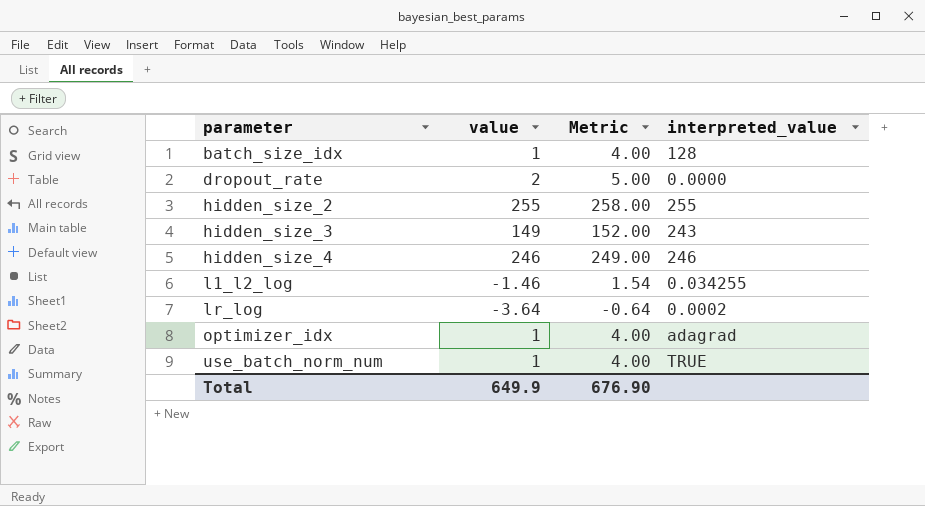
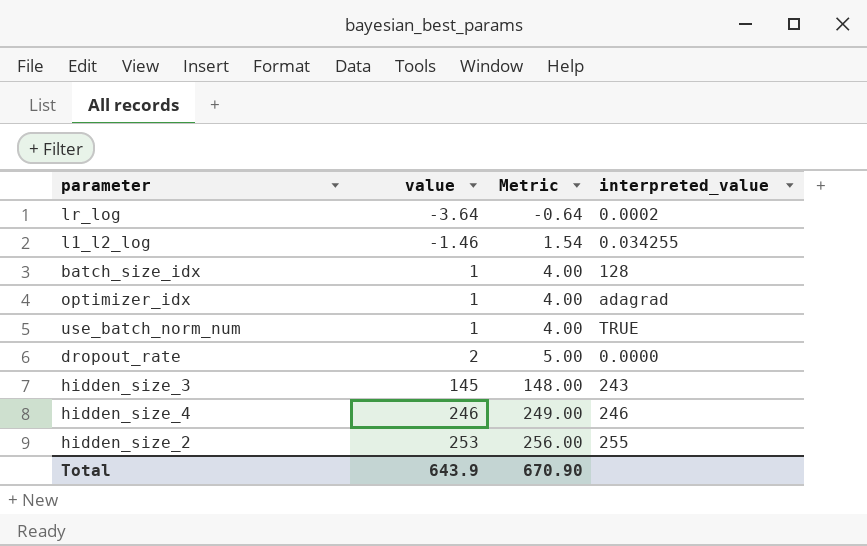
row order: parameter ascending -> value ascending
hidden_size_3 | value: 149 -> 145
hidden_size_3 | Metric: 152.00 -> 148.00
hidden_size_2 | value: 255 -> 253
hidden_size_2 | Metric: 258.00 -> 256.00
Total | value: 649.9 -> 643.9
Total | Metric: 676.90 -> 670.90

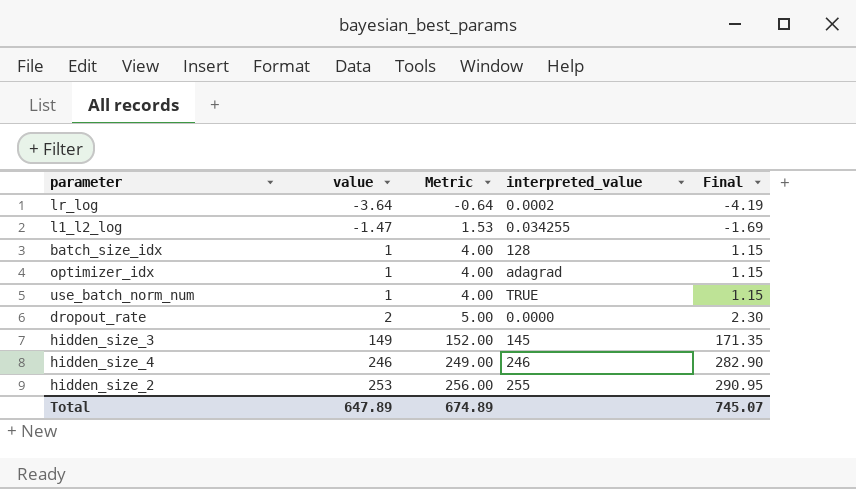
column Final | formula: none -> [value] * 1.15
l1_l2_log | value: -1.46 -> -1.47
l1_l2_log | Metric: 1.54 -> 1.53
hidden_size_3 | value: 145 -> 149
hidden_size_3 | Metric: 148.00 -> 152.00
hidden_size_3 | interpreted_value: 243 -> 145
Total | value: 643.9 -> 647.89
Total | Metric: 670.90 -> 674.89

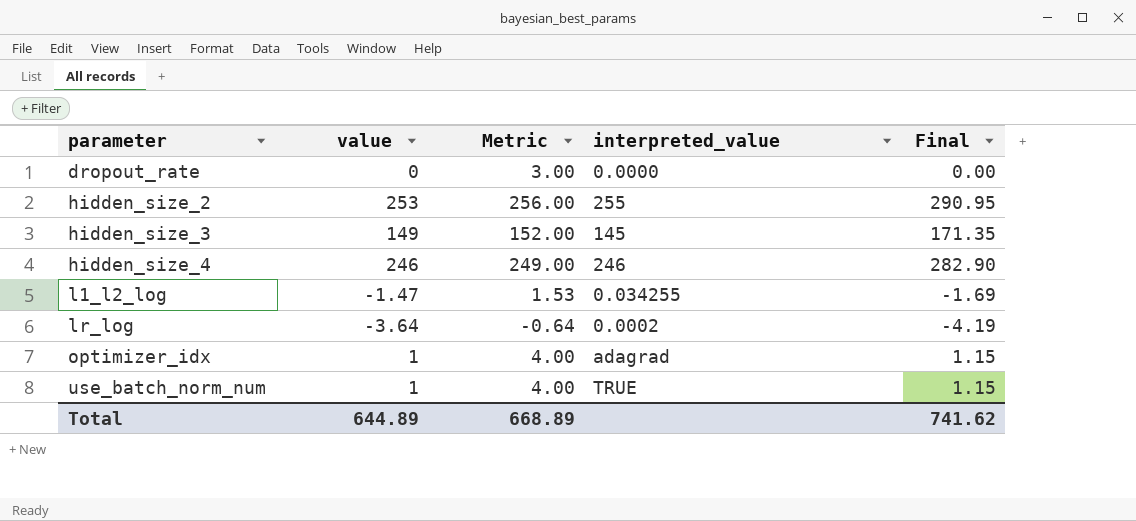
row order: value ascending -> parameter ascending
row batch_size_idx: 1 | 4.00 | 128 | 1.15 -> none
dropout_rate | value: 2 -> 0
dropout_rate | Metric: 5.00 -> 3.00
dropout_rate | Final: 2.30 -> 0.00
Total | value: 647.89 -> 644.89
Total | Metric: 674.89 -> 668.89
Total | Final: 745.07 -> 741.62

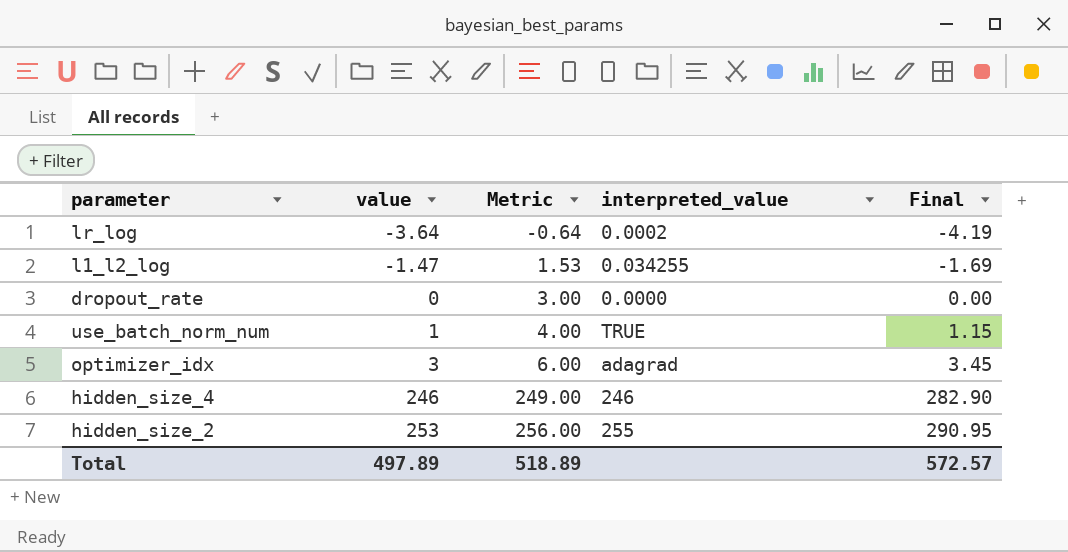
row order: parameter ascending -> value ascending
row hidden_size_3: 149 | 152.00 | 145 | 171.35 -> none
optimizer_idx | value: 1 -> 3
optimizer_idx | Metric: 4.00 -> 6.00
optimizer_idx | Final: 1.15 -> 3.45
Total | value: 644.89 -> 497.89
Total | Metric: 668.89 -> 518.89
Total | Final: 741.62 -> 572.57

